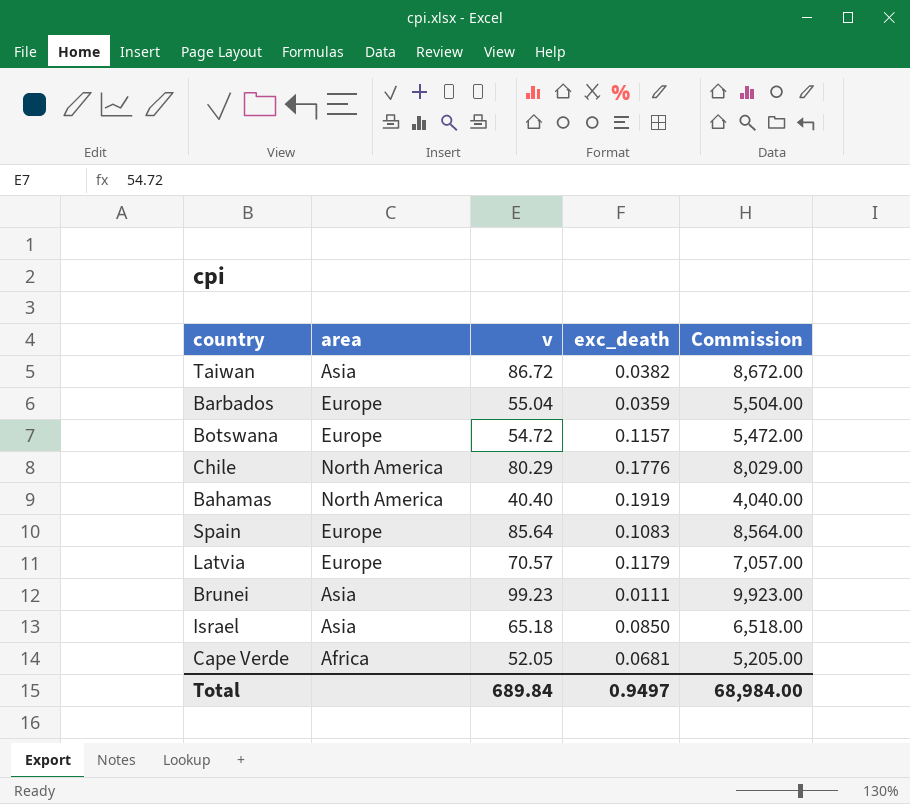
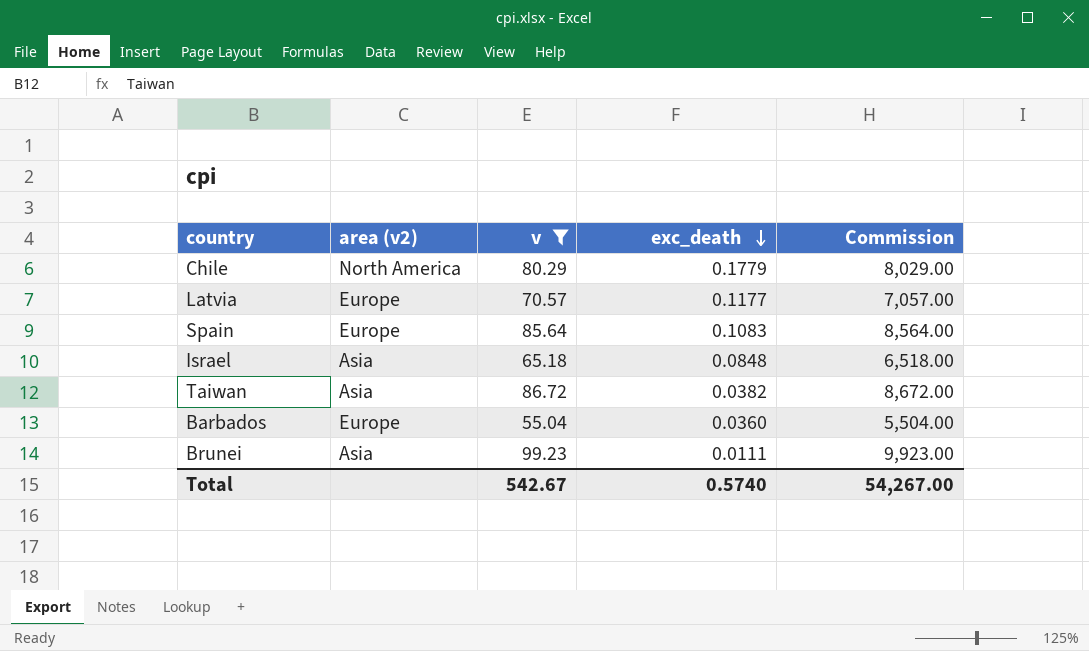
filter: none -> v >= 55.04
row order: none -> exc_death descending
column name: area -> area (v2)
Chile | exc_death: 0.1776 -> 0.1779
Latvia | exc_death: 0.1179 -> 0.1177
Israel | exc_death: 0.0850 -> 0.0848
Barbados | exc_death: 0.0359 -> 0.0360
Total | v: 689.84 -> 542.67
Total | exc_death: 0.9497 -> 0.5740
Total | Commission: 68,984.00 -> 54,267.00

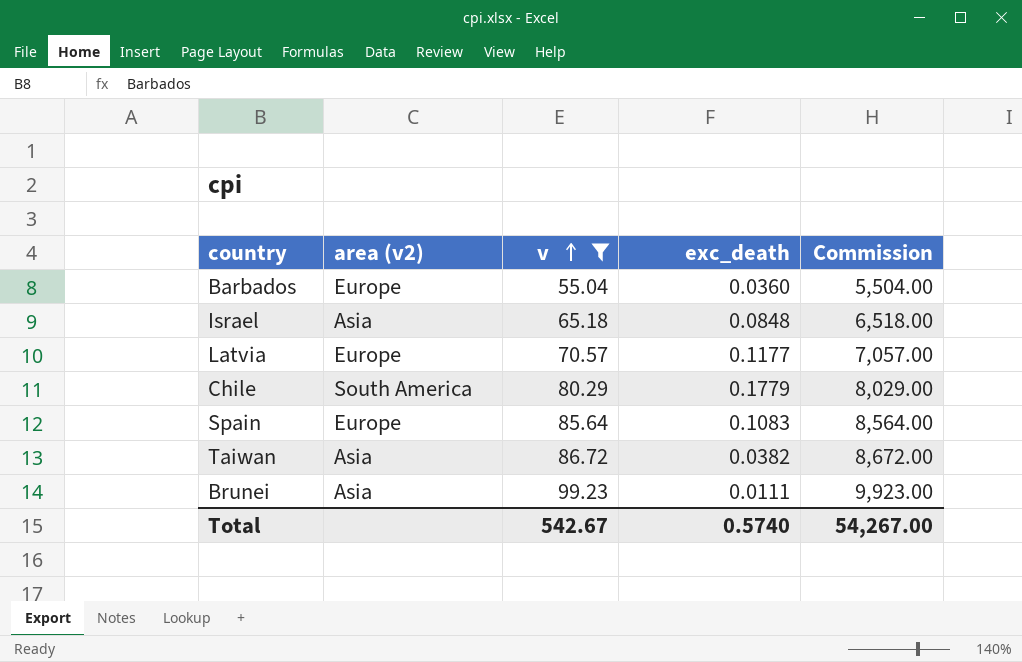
row order: exc_death descending -> v ascending
Chile | area (v2): North America -> South America

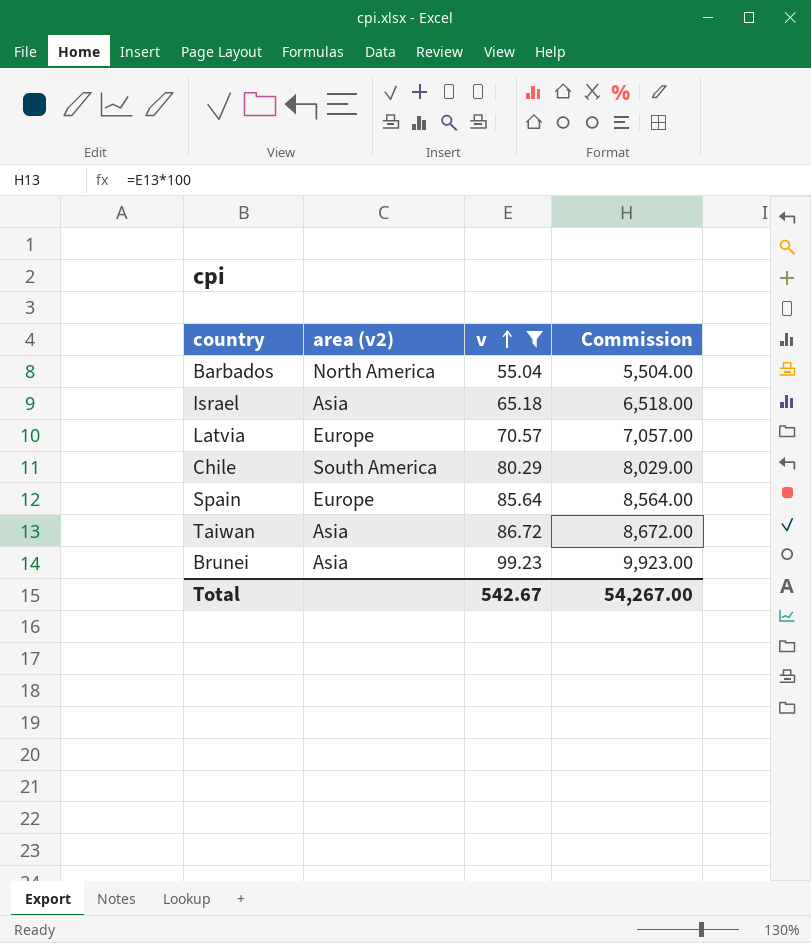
column exc_death | position: 4 -> none
Barbados | area (v2): Europe -> North America

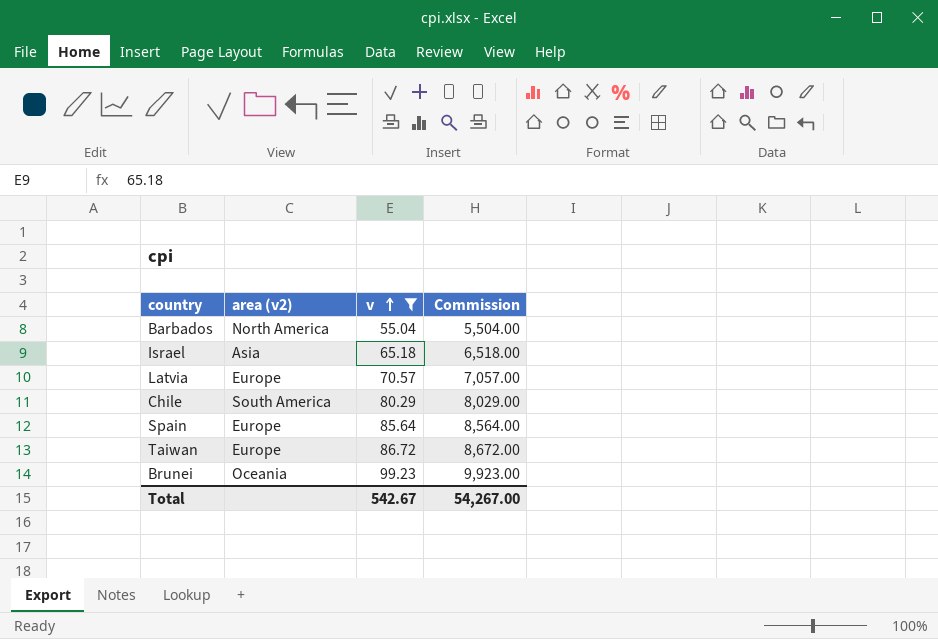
Taiwan | area (v2): Asia -> Europe
Brunei | area (v2): Asia -> Oceania

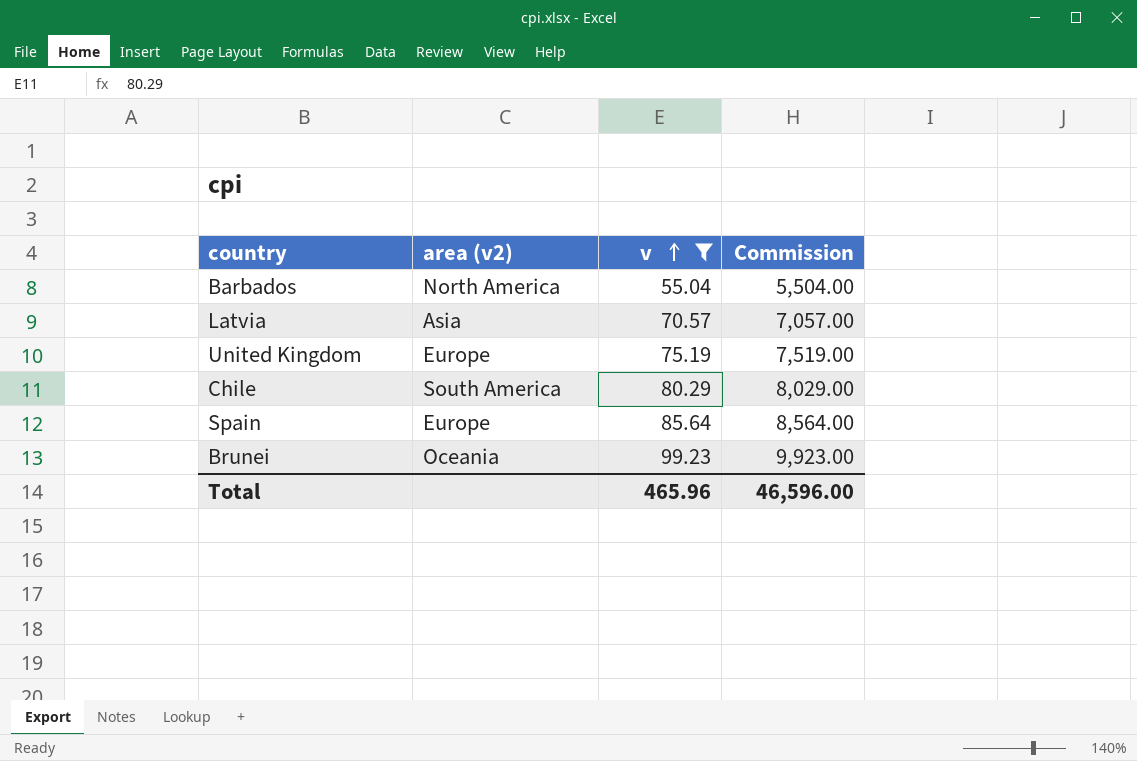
row Israel: Asia | 65.18 | 6,518.00 -> none
row Taiwan: Europe | 86.72 | 8,672.00 -> none
Latvia | area (v2): Europe -> Asia
row United Kingdom: none -> Europe | 75.19 | 7,519.00
Total | v: 542.67 -> 465.96
Total | Commission: 54,267.00 -> 46,596.00

